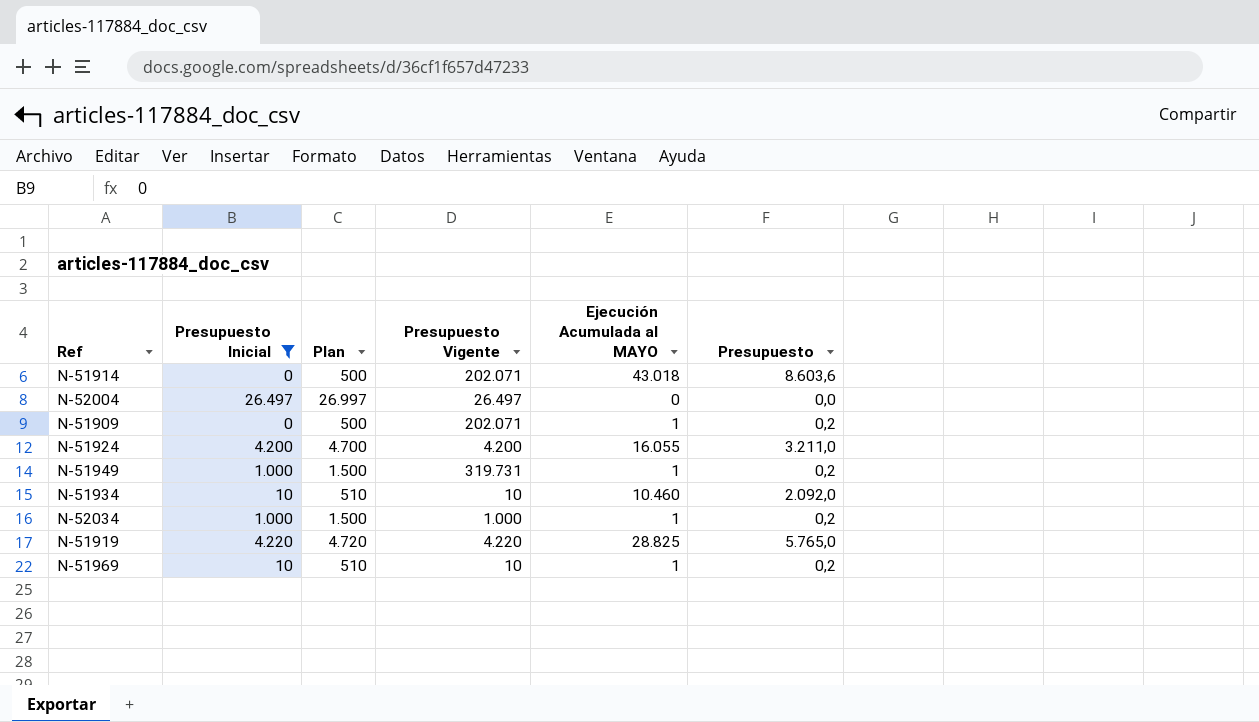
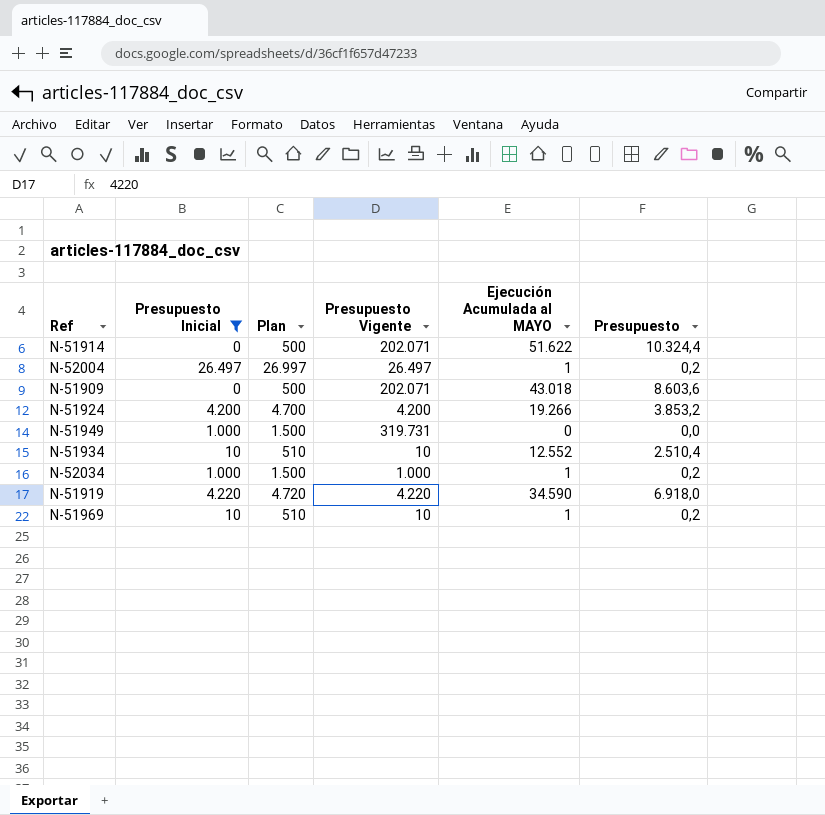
N-51914 | Ejecución Acumulada al MAYO: 43.018 -> 51.622
N-51914 | Presupuesto: 8.603,6 -> 10.324,4
N-52004 | Ejecución Acumulada al MAYO: 0 -> 1
N-52004 | Presupuesto: 0,0 -> 0,2
N-51909 | Ejecución Acumulada al MAYO: 1 -> 43.018
N-51909 | Presupuesto: 0,2 -> 8.603,6
N-51924 | Ejecución Acumulada al MAYO: 16.055 -> 19.266
N-51924 | Presupuesto: 3.211,0 -> 3.853,2
N-51949 | Ejecución Acumulada al MAYO: 1 -> 0
N-51949 | Presupuesto: 0,2 -> 0,0
N-51934 | Ejecución Acumulada al MAYO: 10.460 -> 12.552
N-51934 | Presupuesto: 2.092,0 -> 2.510,4
N-51919 | Ejecución Acumulada al MAYO: 28.825 -> 34.590
N-51919 | Presupuesto: 5.765,0 -> 6.918,0

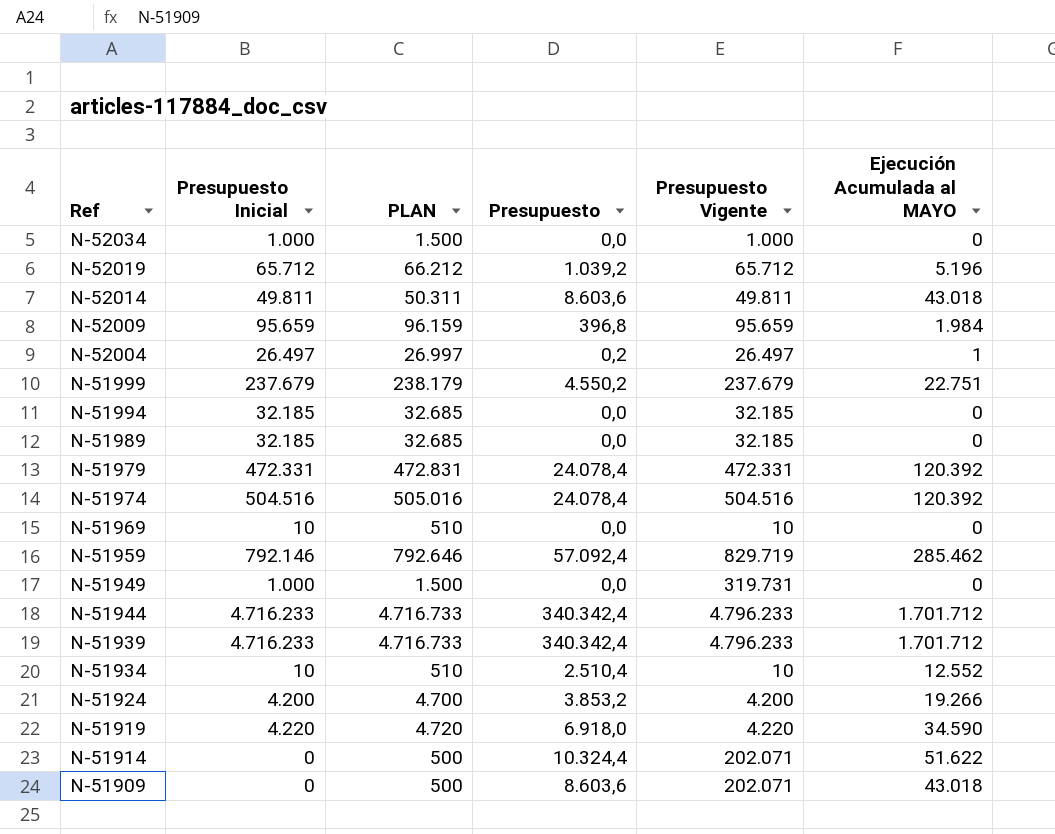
filter: Presupuesto Inicial <= 26.497 -> none
row order: none -> Ref descending
column name: Plan -> PLAN
column Presupuesto | position: 6 -> 4
N-52034 | Presupuesto: 0,2 -> 0,0
N-52034 | Ejecución Acumulada al MAYO: 1 -> 0
N-51969 | Presupuesto: 0,2 -> 0,0
N-51969 | Ejecución Acumulada al MAYO: 1 -> 0

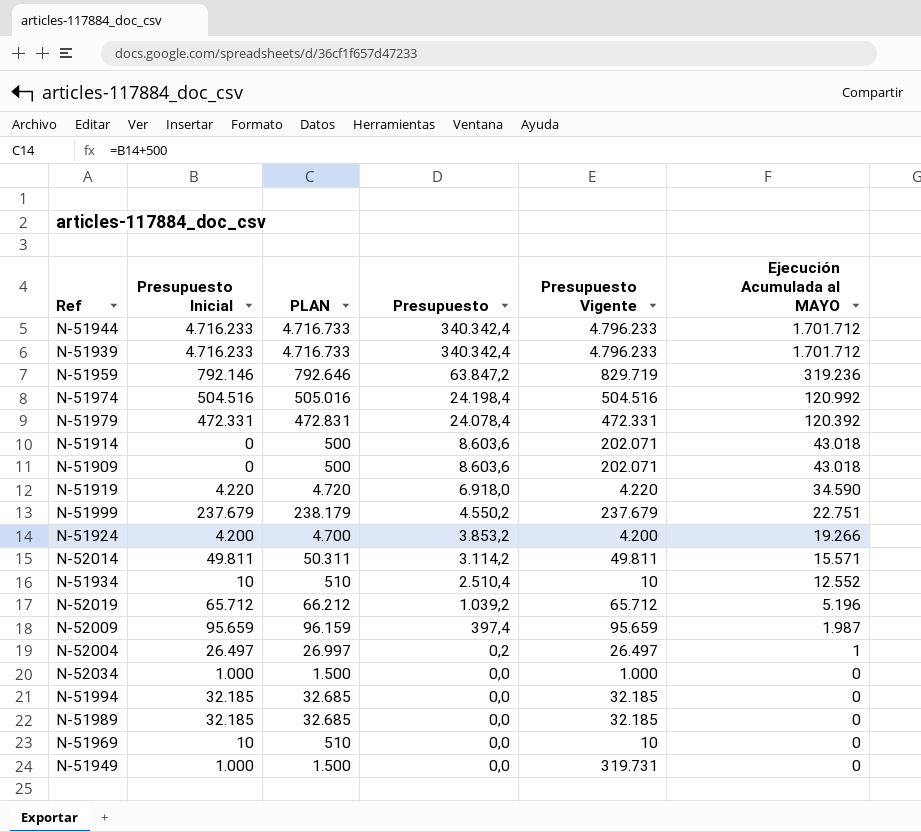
row order: Ref descending -> Presupuesto descending
N-51959 | Presupuesto: 57.092,4 -> 63.847,2
N-51959 | Ejecución Acumulada al MAYO: 285.462 -> 319.236
N-51974 | Presupuesto: 24.078,4 -> 24.198,4
N-51974 | Ejecución Acumulada al MAYO: 120.392 -> 120.992
N-51914 | Presupuesto: 10.324,4 -> 8.603,6
N-51914 | Ejecución Acumulada al MAYO: 51.622 -> 43.018
N-52014 | Presupuesto: 8.603,6 -> 3.114,2
N-52014 | Ejecución Acumulada al MAYO: 43.018 -> 15.571
N-52009 | Presupuesto: 396,8 -> 397,4
N-52009 | Ejecución Acumulada al MAYO: 1.984 -> 1.987

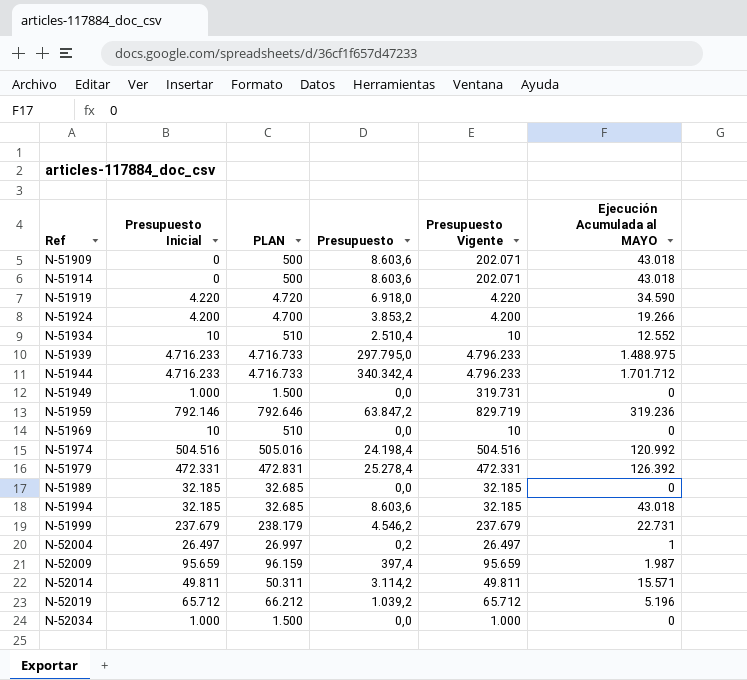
row order: Presupuesto descending -> Ref ascending
N-51939 | Presupuesto: 340.342,4 -> 297.795,0
N-51939 | Ejecución Acumulada al MAYO: 1.701.712 -> 1.488.975
N-51979 | Presupuesto: 24.078,4 -> 25.278,4
N-51979 | Ejecución Acumulada al MAYO: 120.392 -> 126.392
N-51994 | Presupuesto: 0,0 -> 8.603,6
N-51994 | Ejecución Acumulada al MAYO: 0 -> 43.018
N-51999 | Presupuesto: 4.550,2 -> 4.546,2
N-51999 | Ejecución Acumulada al MAYO: 22.751 -> 22.731

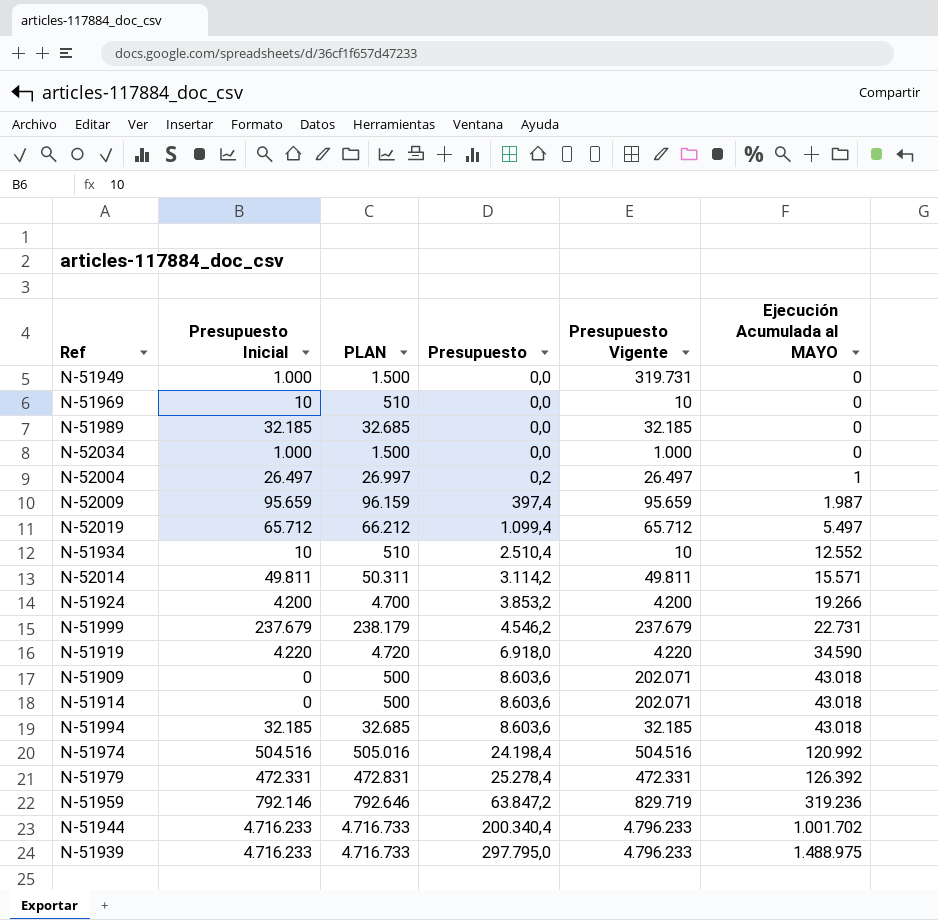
row order: Ref ascending -> Presupuesto ascending
N-52019 | Presupuesto: 1.039,2 -> 1.099,4
N-52019 | Ejecución Acumulada al MAYO: 5.196 -> 5.497
N-51944 | Presupuesto: 340.342,4 -> 200.340,4
N-51944 | Ejecución Acumulada al MAYO: 1.701.712 -> 1.001.702

